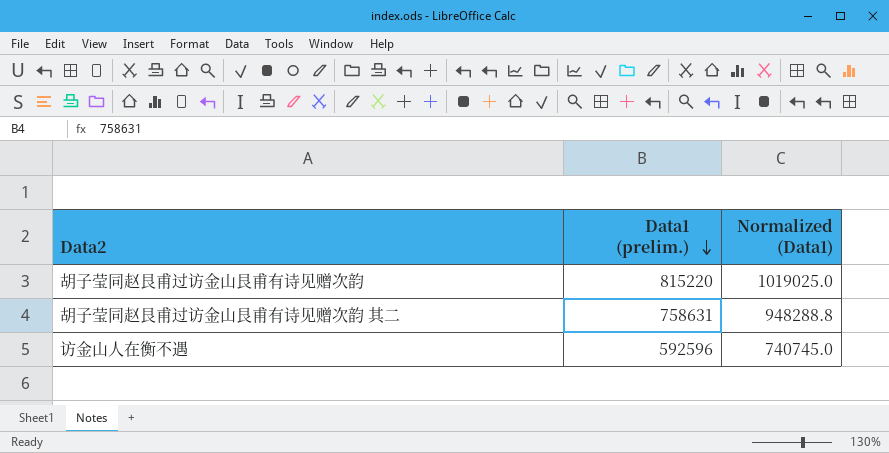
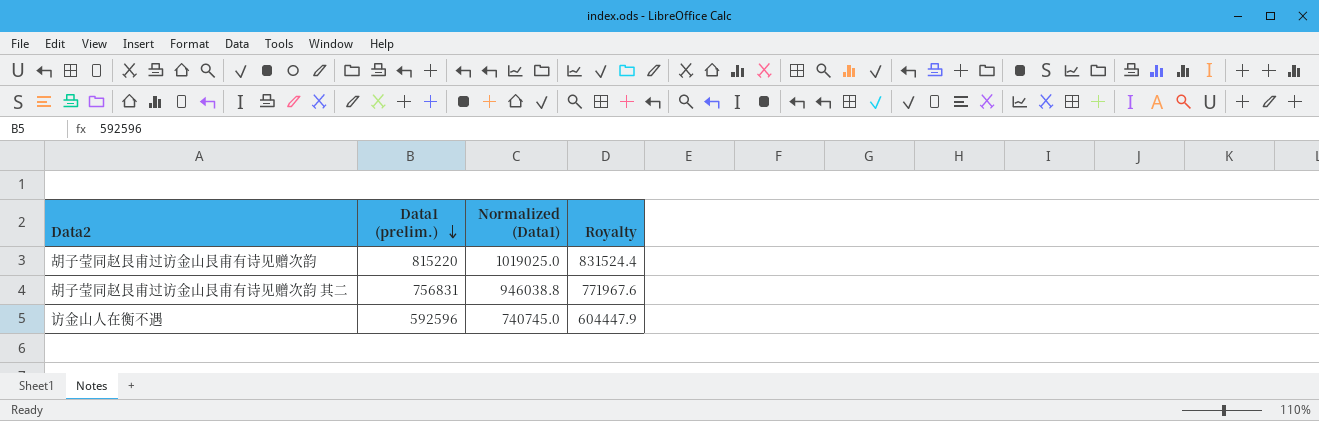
column Royalty | formula: none -> [Data1 (prelim.)] * 1.02
胡子莹同赵艮甫过访金山艮甫有诗见赠次韵 其二 | Data1 (prelim.): 758631 -> 756831
胡子莹同赵艮甫过访金山艮甫有诗见赠次韵 其二 | Normalized (Data1): 948288.8 -> 946038.8

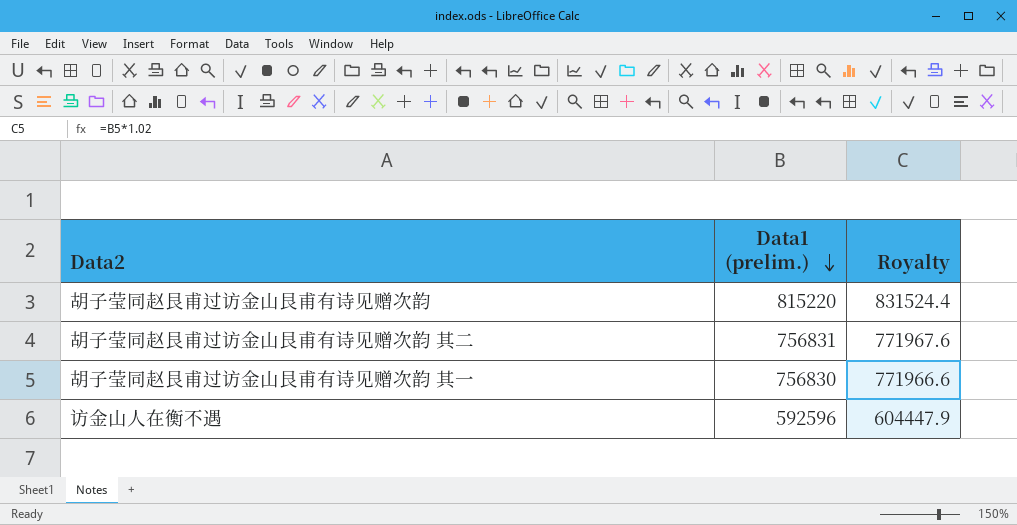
column Normalized (Data1) | formula: [Data1 (prelim.)] * 1.25 -> none
row 胡子莹同赵艮甫过访金山艮甫有诗见赠次韵 其一: none -> 756830 | 771966.6

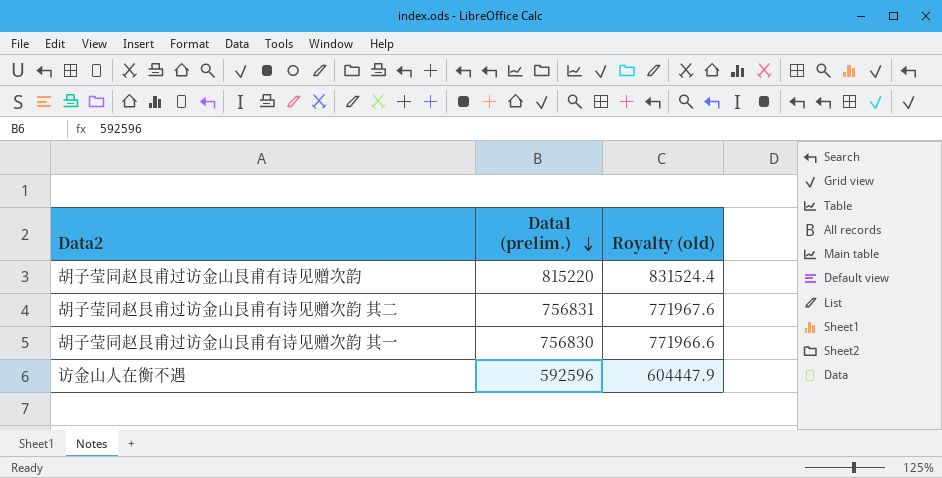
column name: Royalty -> Royalty (old)

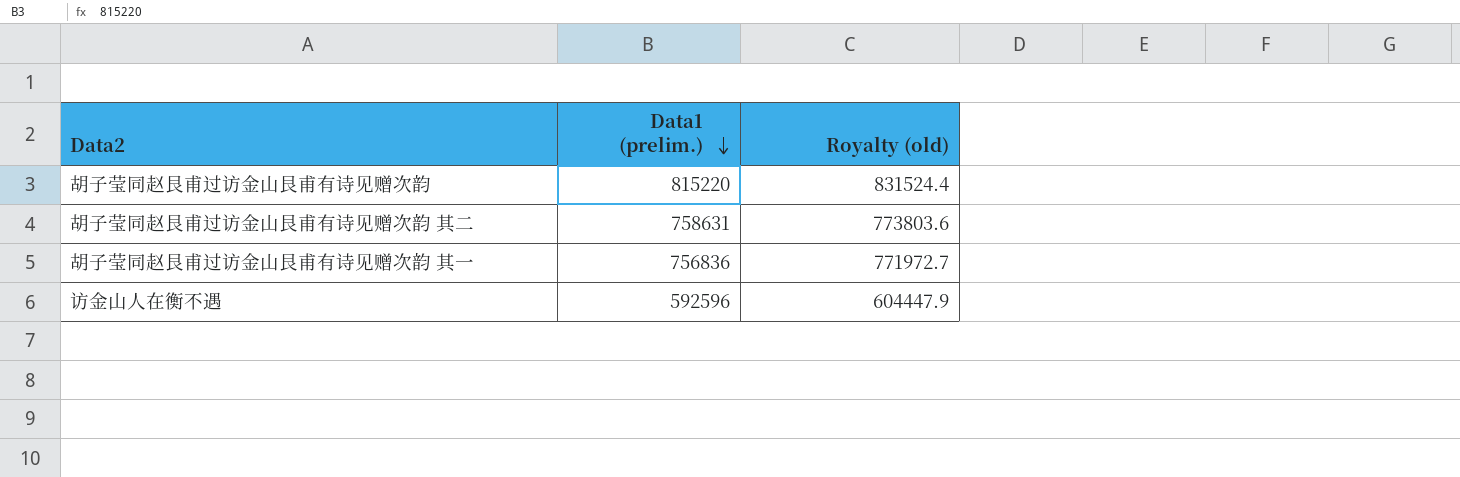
胡子莹同赵艮甫过访金山艮甫有诗见赠次韵 其二 | Data1 (prelim.): 756831 -> 758631
胡子莹同赵艮甫过访金山艮甫有诗见赠次韵 其二 | Royalty (old): 771967.6 -> 773803.6
胡子莹同赵艮甫过访金山艮甫有诗见赠次韵 其一 | Data1 (prelim.): 756830 -> 756836
胡子莹同赵艮甫过访金山艮甫有诗见赠次韵 其一 | Royalty (old): 771966.6 -> 771972.7

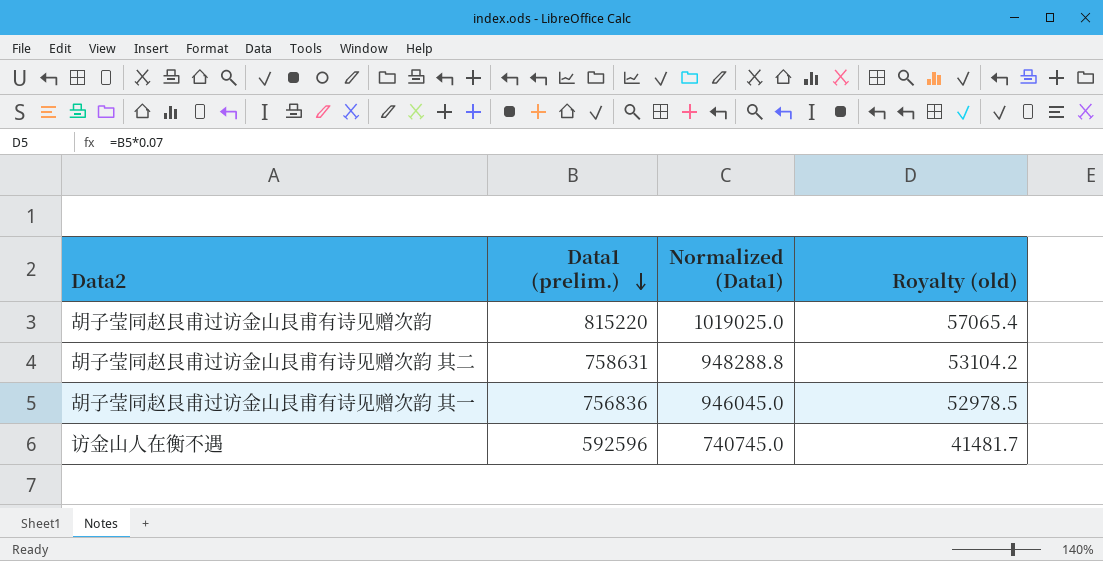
column Normalized (Data1) | formula: none -> [Data1 (prelim.)] * 1.25
column Royalty (old) | formula: [Data1 (prelim.)] * 1.02 -> [Data1 (prelim.)] * 0.07

